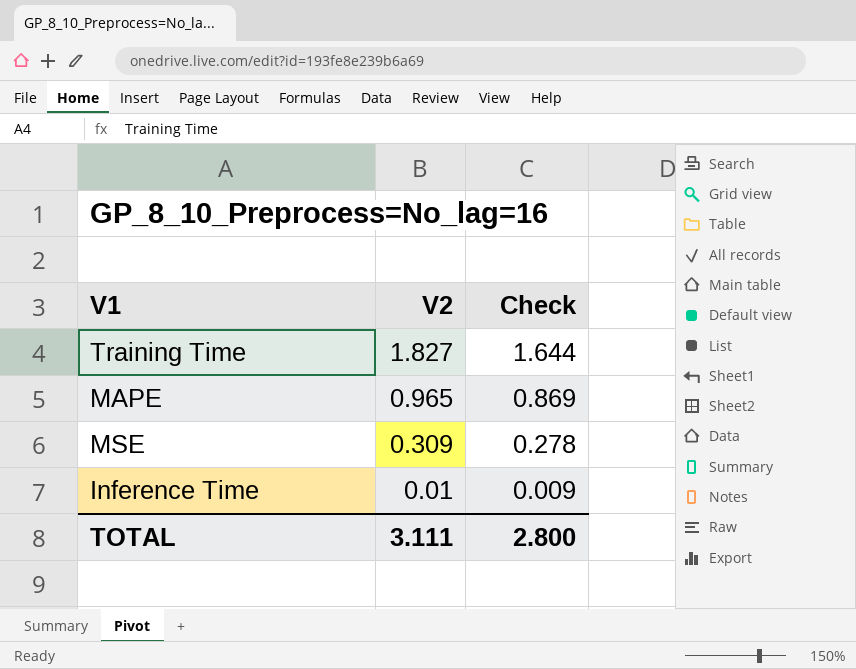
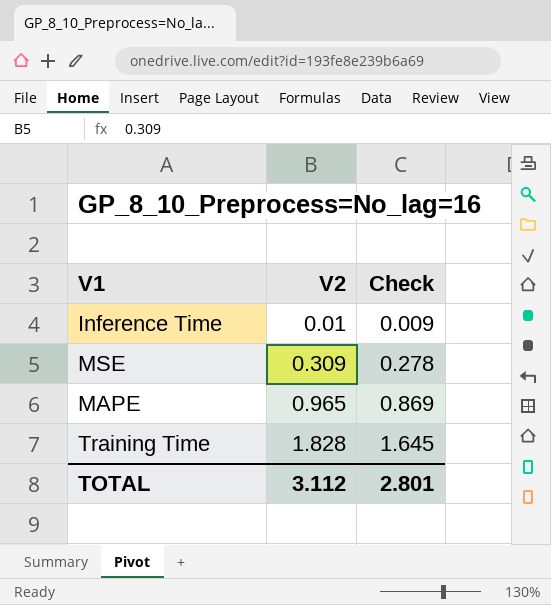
row order: V2 descending -> V2 ascending
Training Time | V2: 1.827 -> 1.828
Training Time | Check: 1.644 -> 1.645
TOTAL | V2: 3.111 -> 3.112
TOTAL | Check: 2.800 -> 2.801

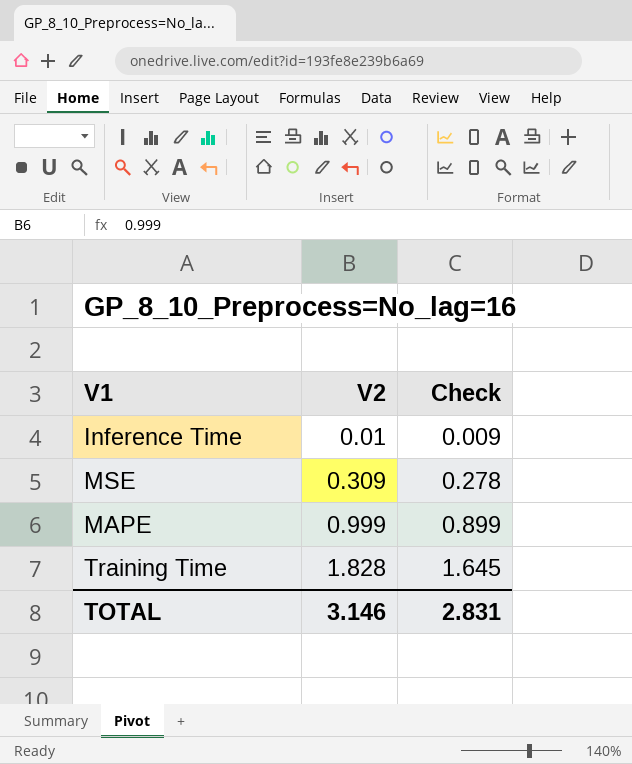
MAPE | V2: 0.965 -> 0.999
MAPE | Check: 0.869 -> 0.899
TOTAL | V2: 3.112 -> 3.146
TOTAL | Check: 2.801 -> 2.831

